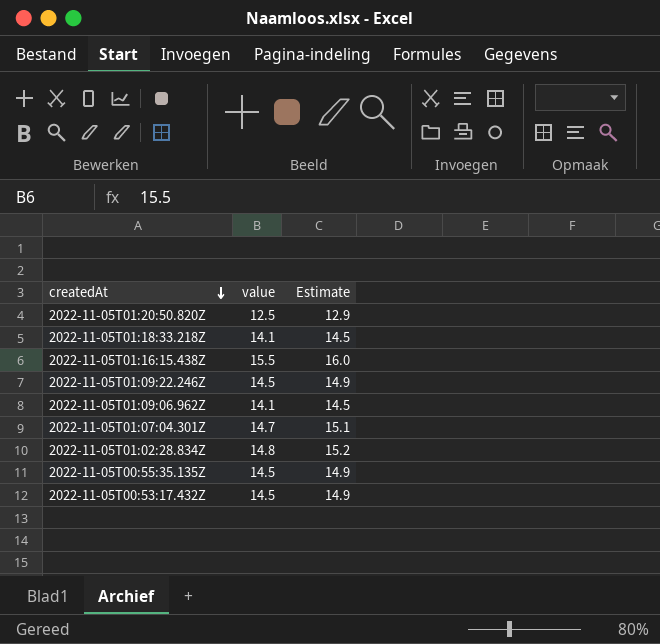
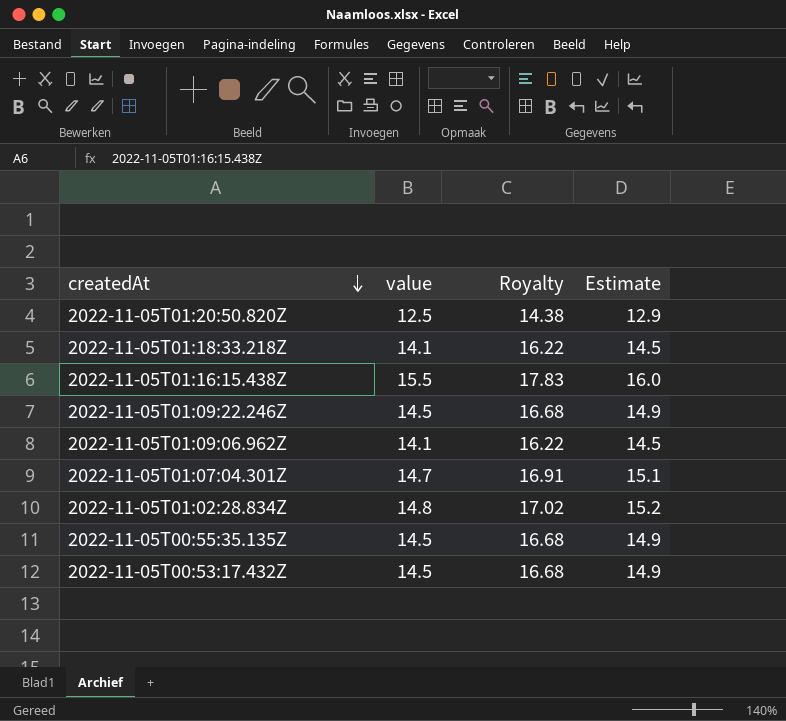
column Royalty | formula: none -> [value] * 1.15

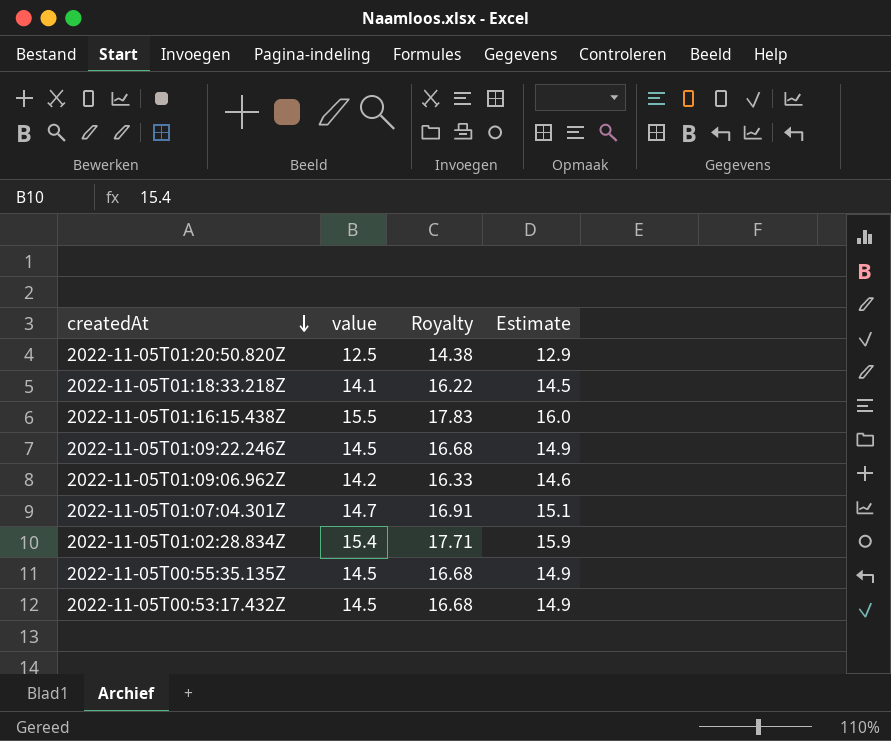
2022-11-05T01:09:06.962Z | value: 14.1 -> 14.2
2022-11-05T01:09:06.962Z | Royalty: 16.22 -> 16.33
2022-11-05T01:09:06.962Z | Estimate: 14.5 -> 14.6
2022-11-05T01:02:28.834Z | value: 14.8 -> 15.4
2022-11-05T01:02:28.834Z | Royalty: 17.02 -> 17.71
2022-11-05T01:02:28.834Z | Estimate: 15.2 -> 15.9

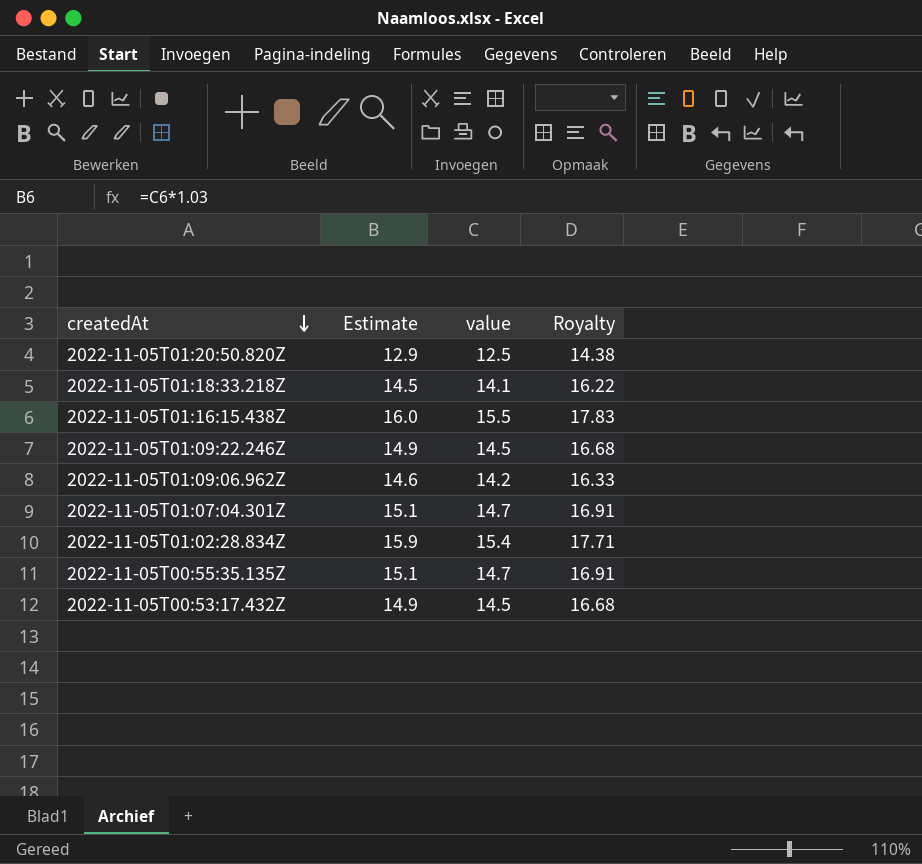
column Estimate | position: 4 -> 2
2022-11-05T00:55:35.135Z | Estimate: 14.9 -> 15.1
2022-11-05T00:55:35.135Z | value: 14.5 -> 14.7
2022-11-05T00:55:35.135Z | Royalty: 16.68 -> 16.91

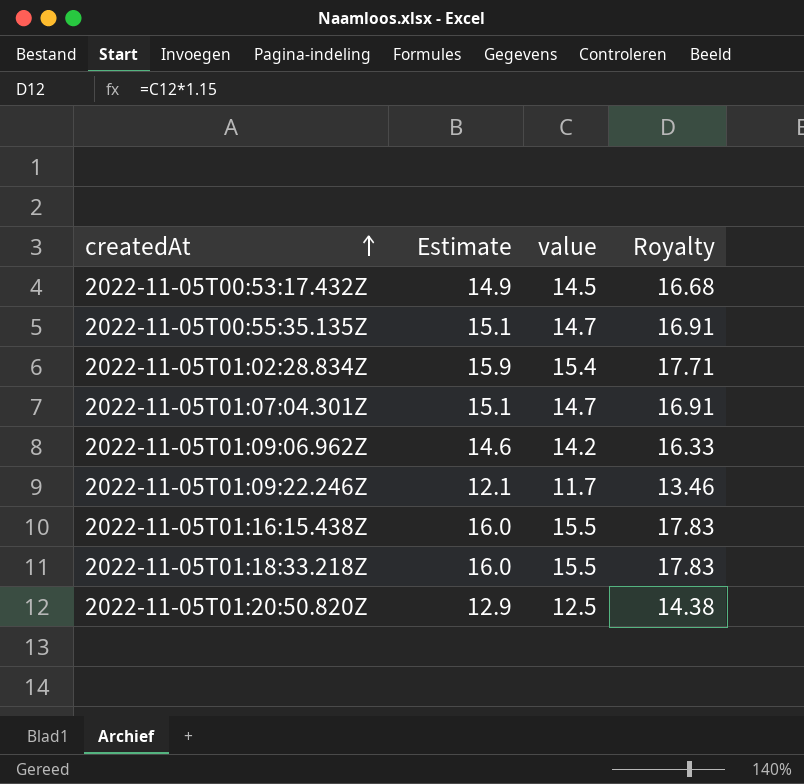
row order: createdAt descending -> createdAt ascending
2022-11-05T01:09:22.246Z | Estimate: 14.9 -> 12.1
2022-11-05T01:09:22.246Z | value: 14.5 -> 11.7
2022-11-05T01:09:22.246Z | Royalty: 16.68 -> 13.46
2022-11-05T01:18:33.218Z | Estimate: 14.5 -> 16.0
2022-11-05T01:18:33.218Z | value: 14.1 -> 15.5
2022-11-05T01:18:33.218Z | Royalty: 16.22 -> 17.83

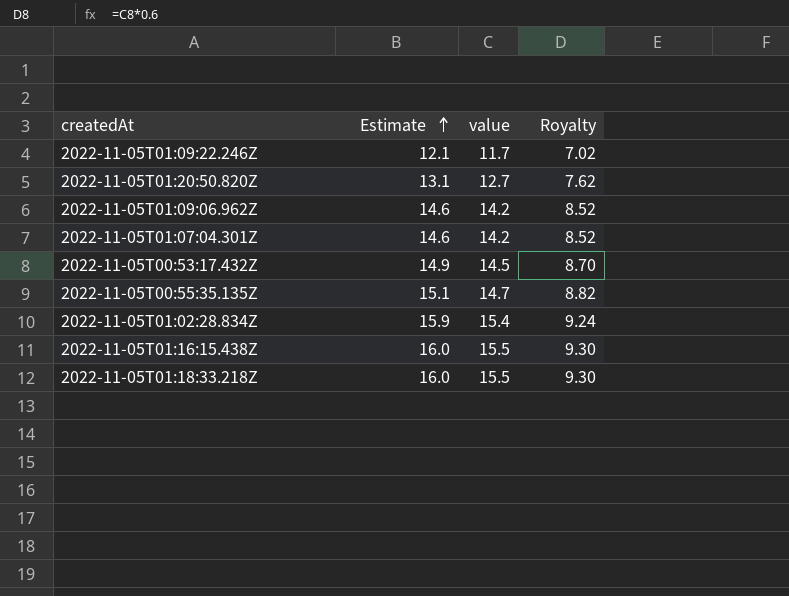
row order: createdAt ascending -> Estimate ascending
column Royalty | formula: [value] * 1.15 -> [value] * 0.6
2022-11-05T01:20:50.820Z | Estimate: 12.9 -> 13.1
2022-11-05T01:20:50.820Z | value: 12.5 -> 12.7
2022-11-05T01:07:04.301Z | Estimate: 15.1 -> 14.6
2022-11-05T01:07:04.301Z | value: 14.7 -> 14.2

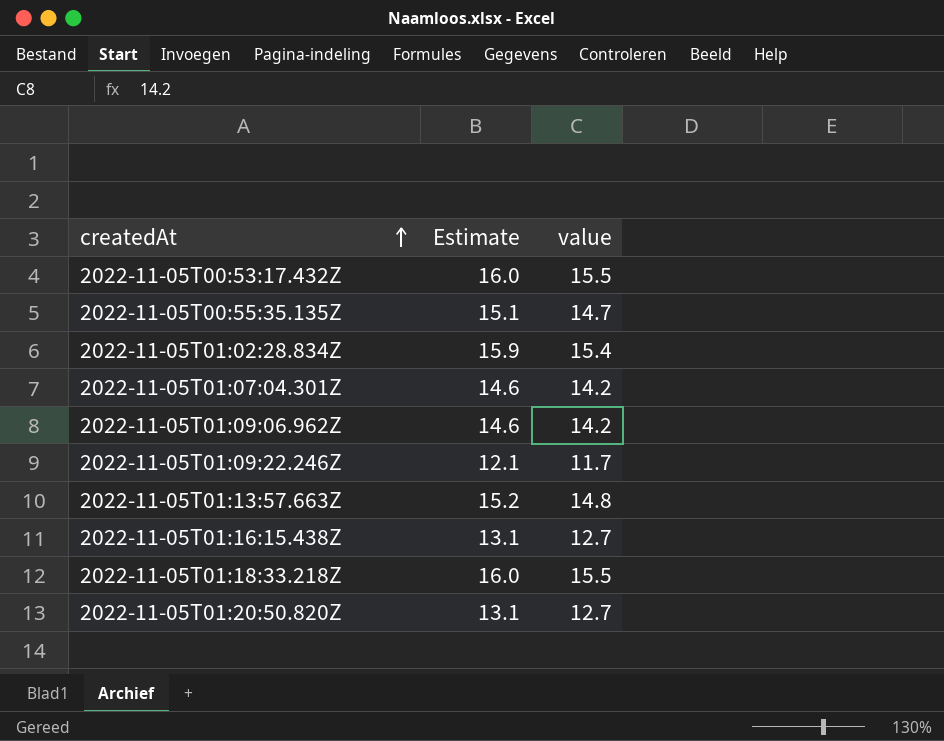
row order: Estimate ascending -> createdAt ascending
column Royalty | formula: [value] * 0.6 -> none
2022-11-05T00:53:17.432Z | Estimate: 14.9 -> 16.0
2022-11-05T00:53:17.432Z | value: 14.5 -> 15.5
row 2022-11-05T01:13:57.663Z: none -> 15.2 | 14.8
2022-11-05T01:16:15.438Z | Estimate: 16.0 -> 13.1
2022-11-05T01:16:15.438Z | value: 15.5 -> 12.7

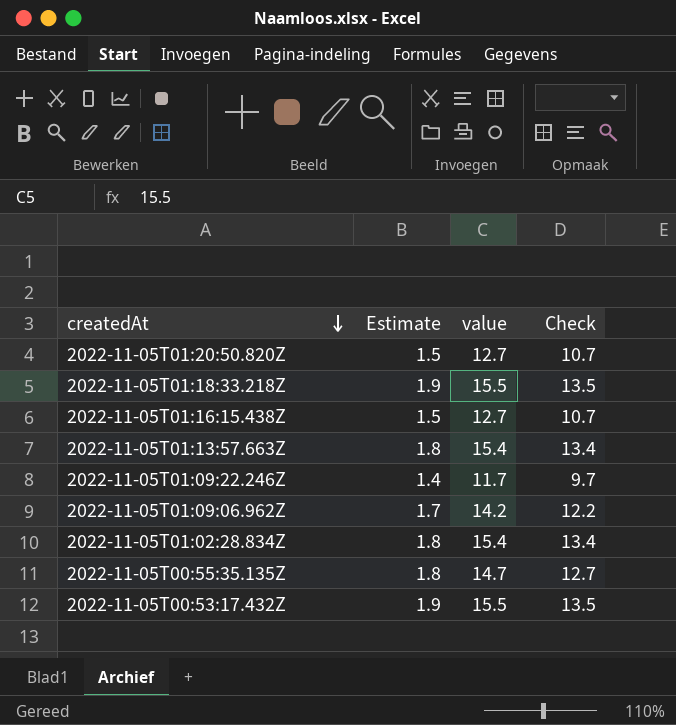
row order: createdAt ascending -> createdAt descending
column Estimate | formula: [value] * 1.03 -> [value] * 0.12
column Check | formula: none -> [value] - 2
row 2022-11-05T01:07:04.301Z: 14.6 | 14.2 -> none
2022-11-05T01:13:57.663Z | value: 14.8 -> 15.4

